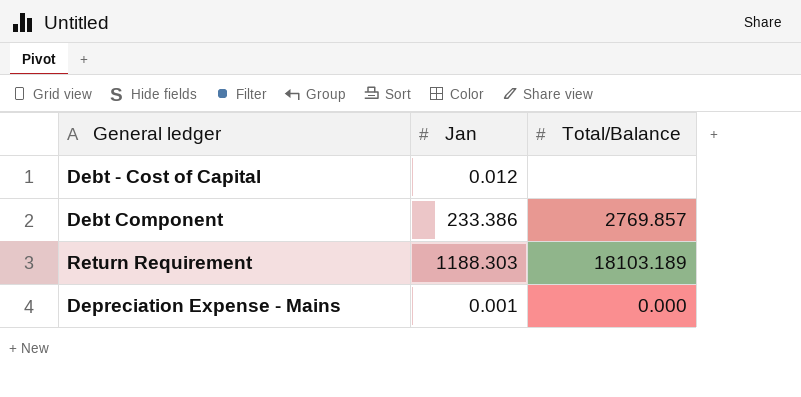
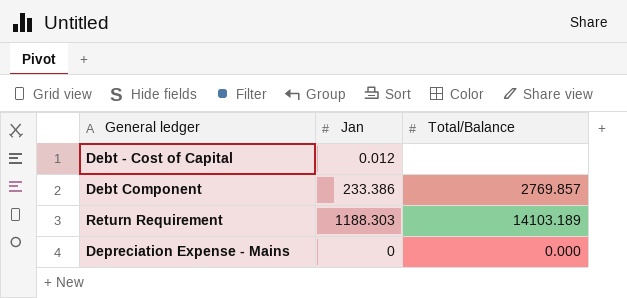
Return Requirement | Total/Balance: 18103.189 -> 14103.189
Depreciation Expense - Mains | Jan: 0.001 -> 0

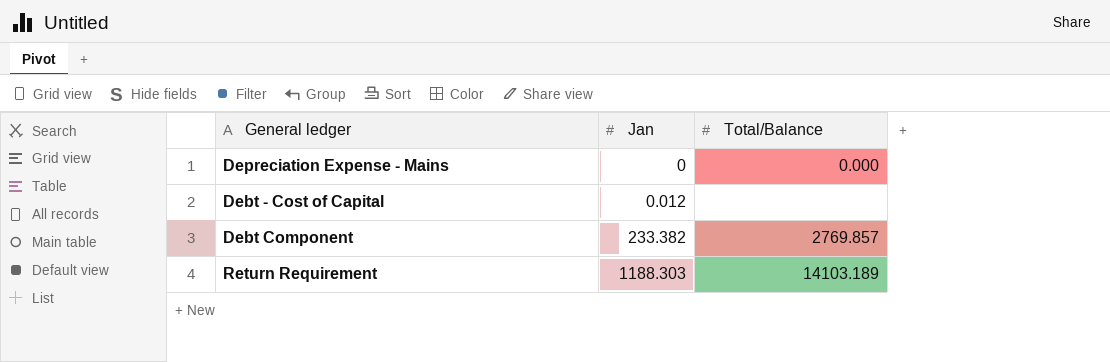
row order: none -> Jan ascending
Debt Component | Jan: 233.386 -> 233.382

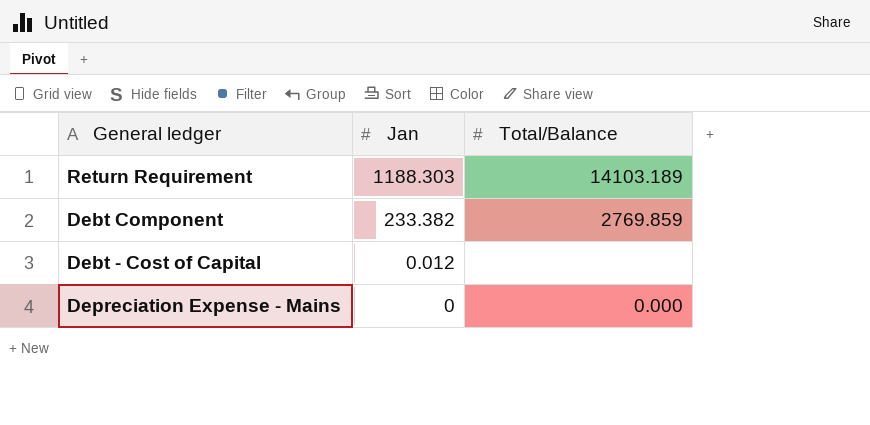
row order: Jan ascending -> Jan descending
Debt Component | Total/Balance: 2769.857 -> 2769.859

